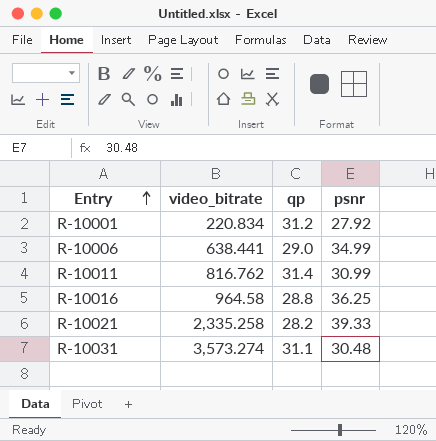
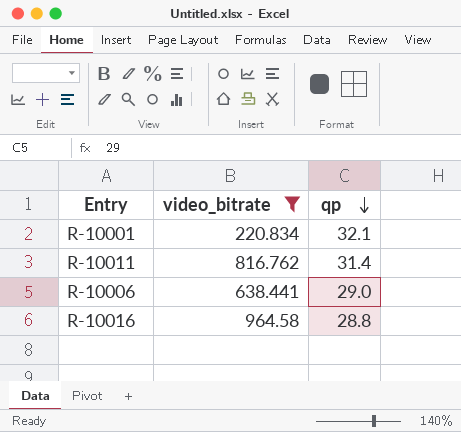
filter: none -> video_bitrate <= 964.58
row order: Entry ascending -> qp descending
column psnr | position: 4 -> none
R-10001 | qp: 31.2 -> 32.1

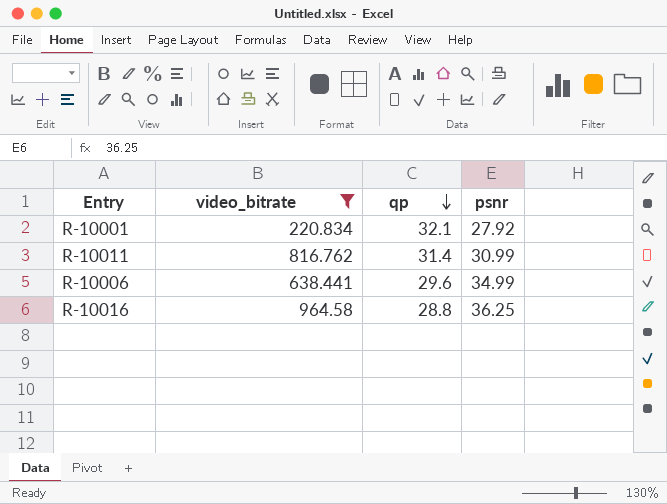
column psnr | position: none -> 4
R-10006 | qp: 29.0 -> 29.6

